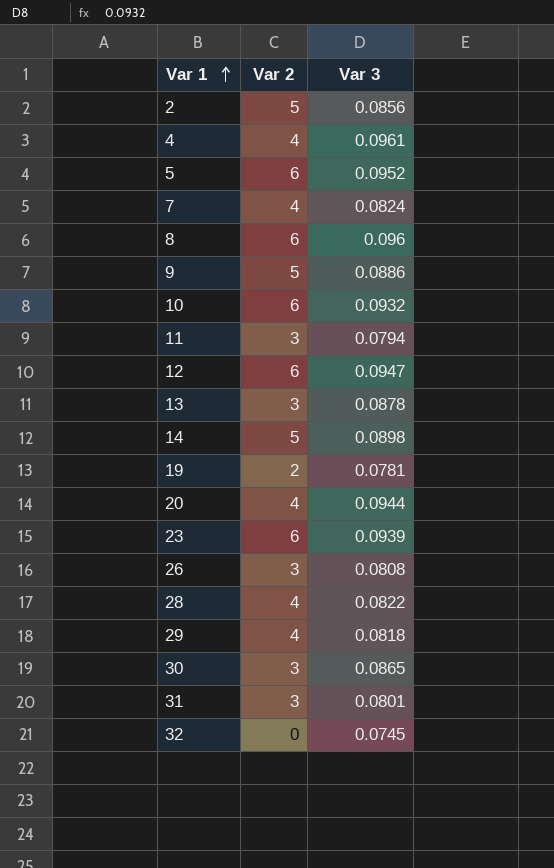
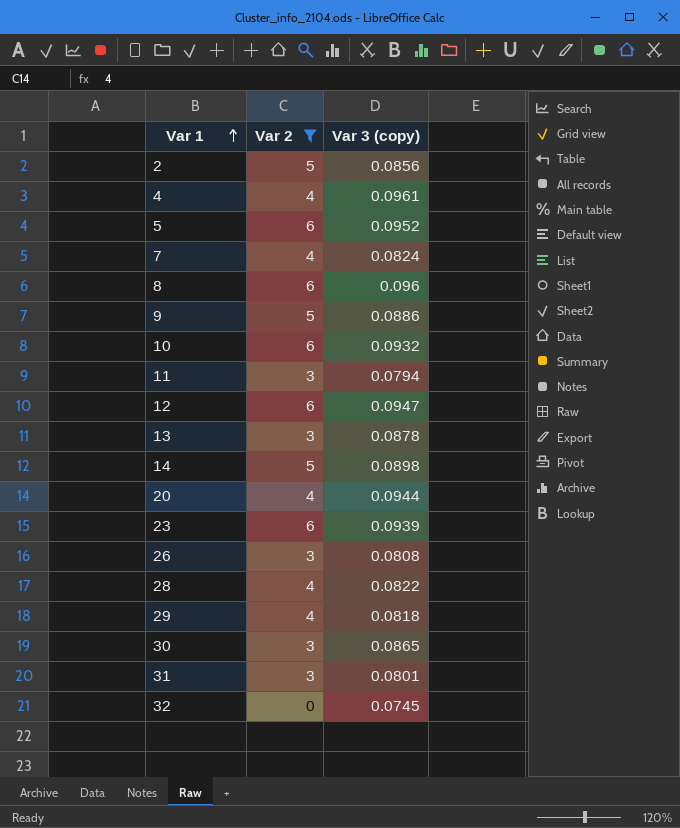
filter: none -> Var 2 != 2
column name: Var 3 -> Var 3 (copy)

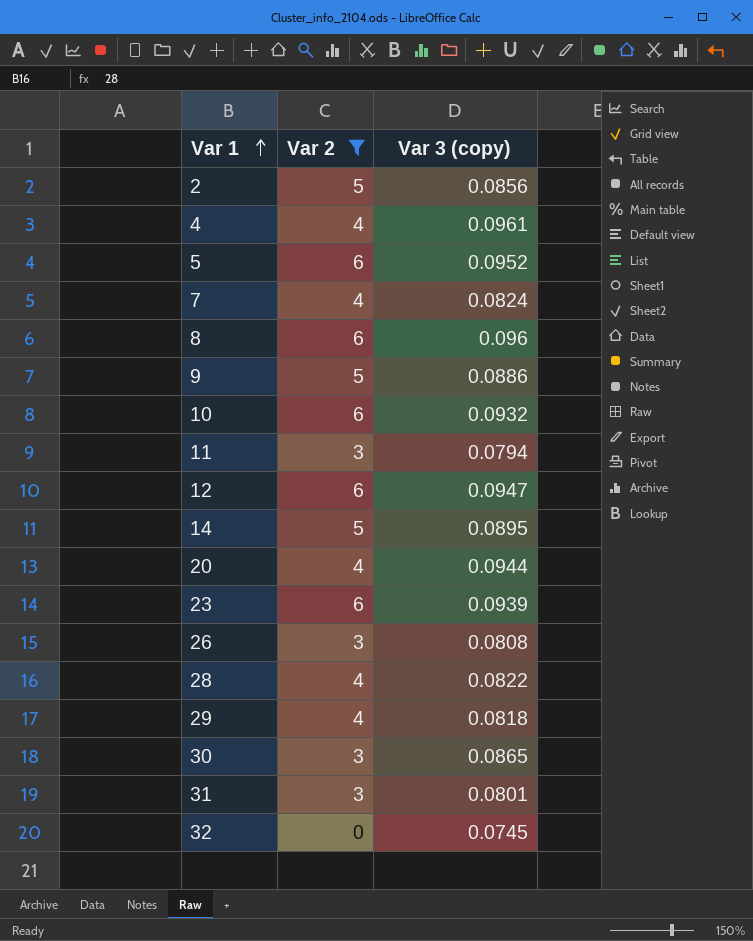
row 13: 3 | 0.0878 -> none
14 | Var 3 (copy): 0.0898 -> 0.0895

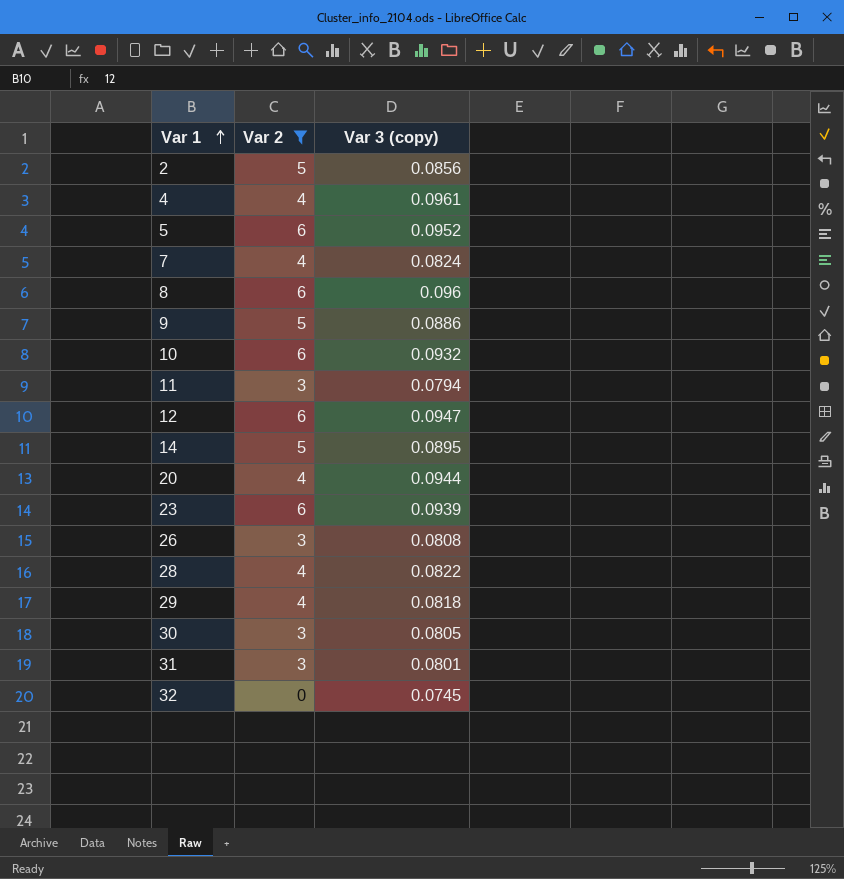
30 | Var 3 (copy): 0.0865 -> 0.0805

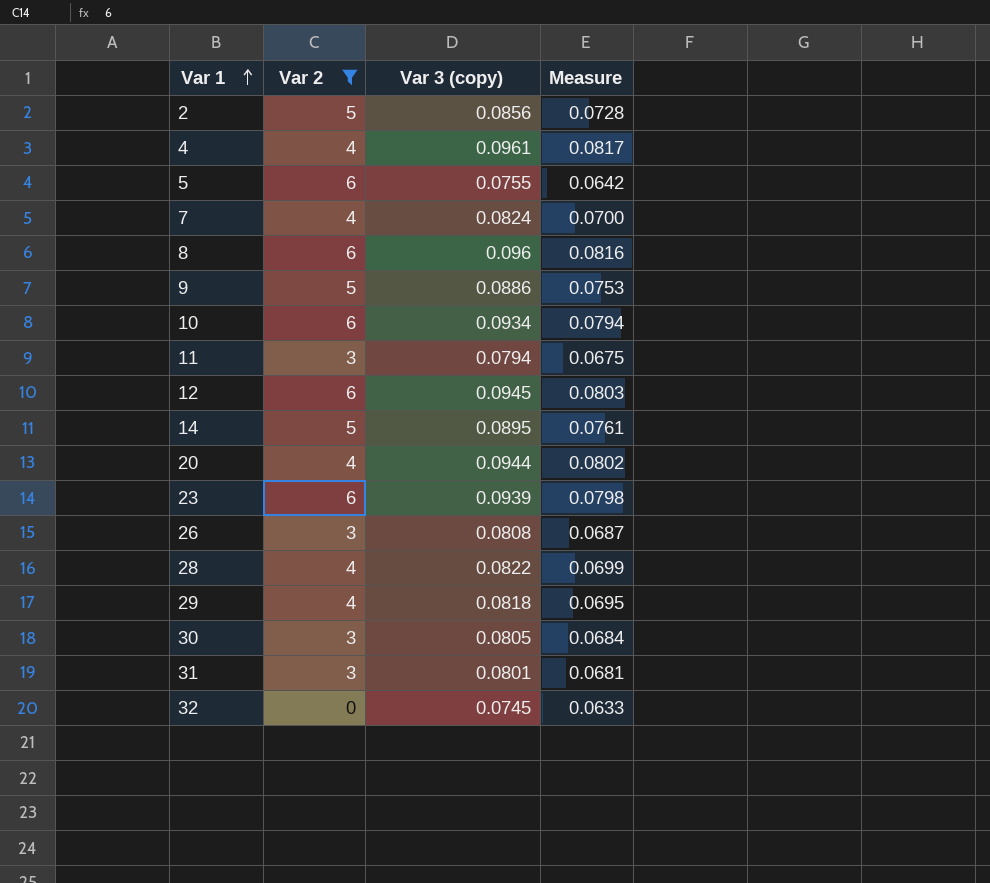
column Measure | formula: none -> [Var 3 (copy)] * 0.85
5 | Var 3 (copy): 0.0952 -> 0.0755
10 | Var 3 (copy): 0.0932 -> 0.0934
12 | Var 3 (copy): 0.0947 -> 0.0945

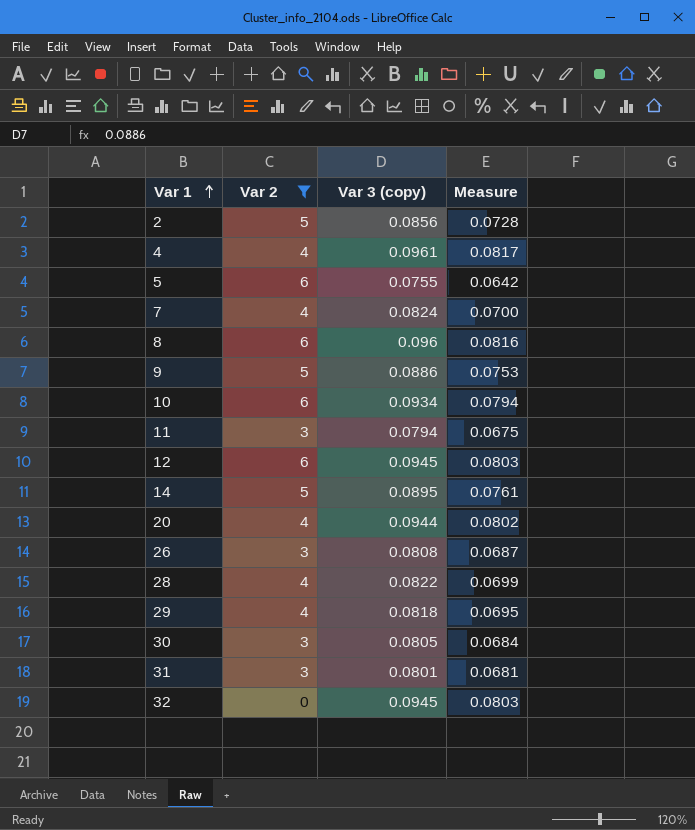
row 23: 6 | 0.0939 | 0.0798 -> none
32 | Var 3 (copy): 0.0745 -> 0.0945
32 | Measure: 0.0633 -> 0.0803

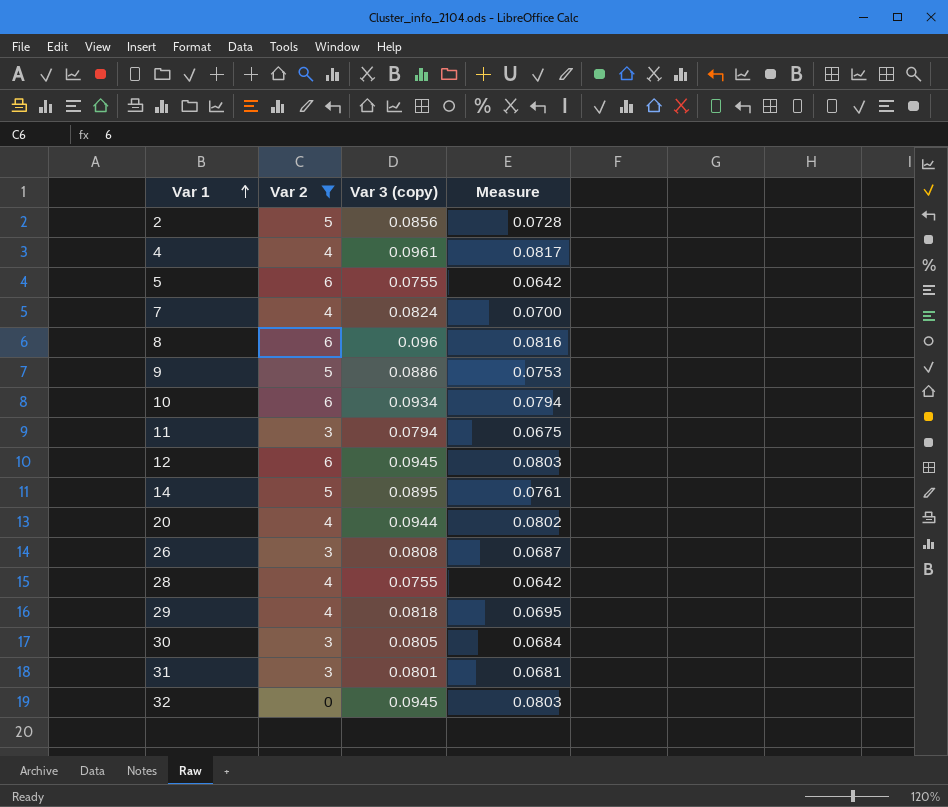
28 | Var 3 (copy): 0.0822 -> 0.0755
28 | Measure: 0.0699 -> 0.0642

